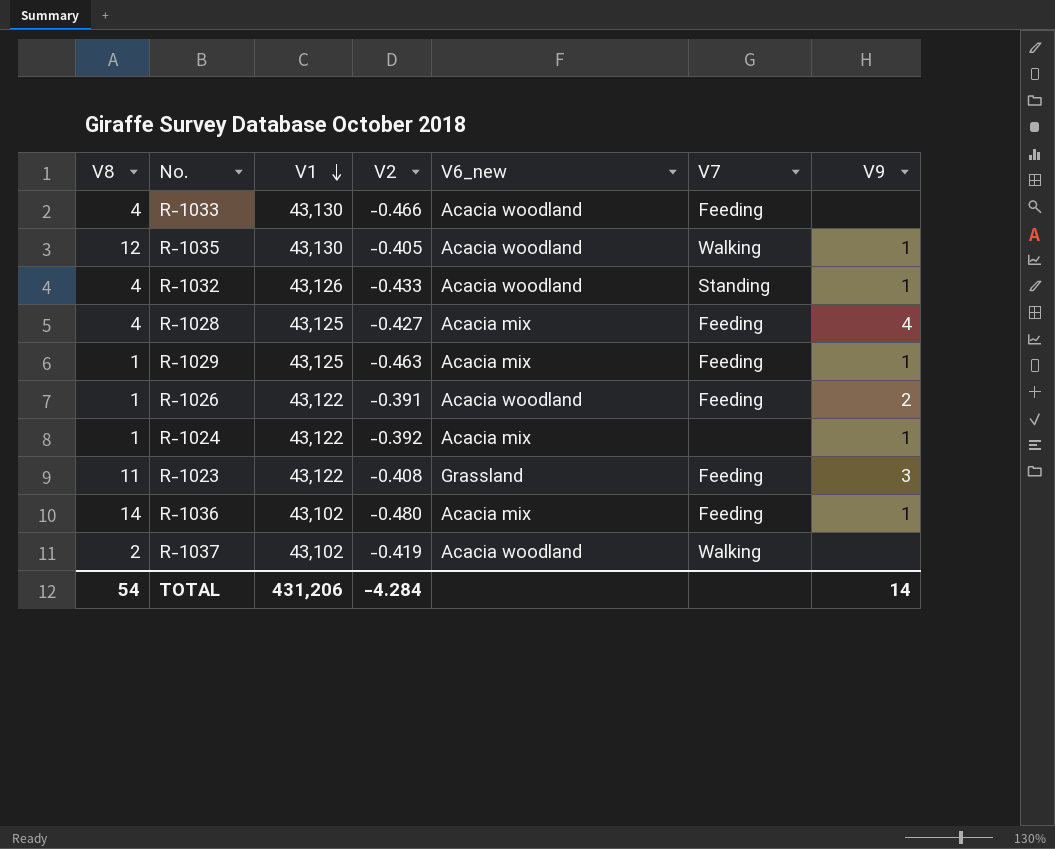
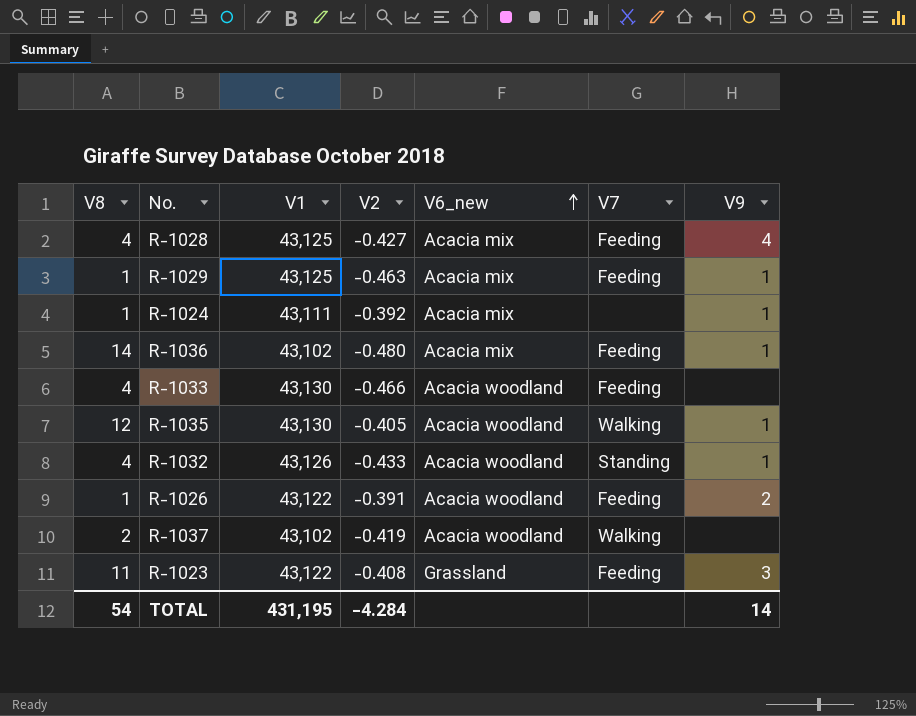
row order: V1 descending -> V6_new ascending
R-1024 | V1: 43,122 -> 43,111
TOTAL | V1: 431,206 -> 431,195

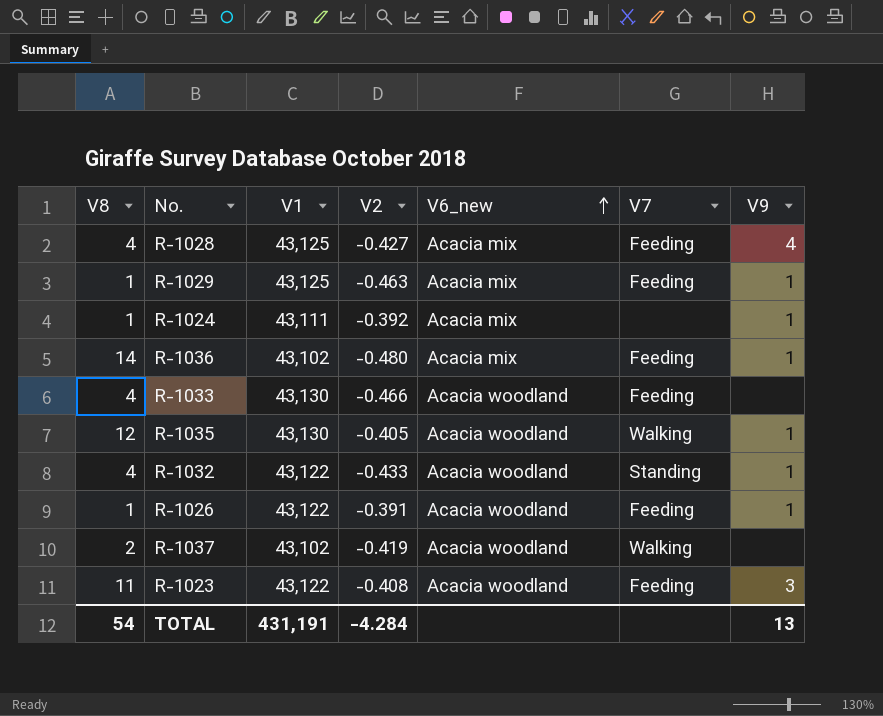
R-1032 | V1: 43,126 -> 43,122
R-1026 | V9: 2 -> 1
R-1023 | V6_new: Grassland -> Acacia woodland
TOTAL | V1: 431,195 -> 431,191
TOTAL | V9: 14 -> 13

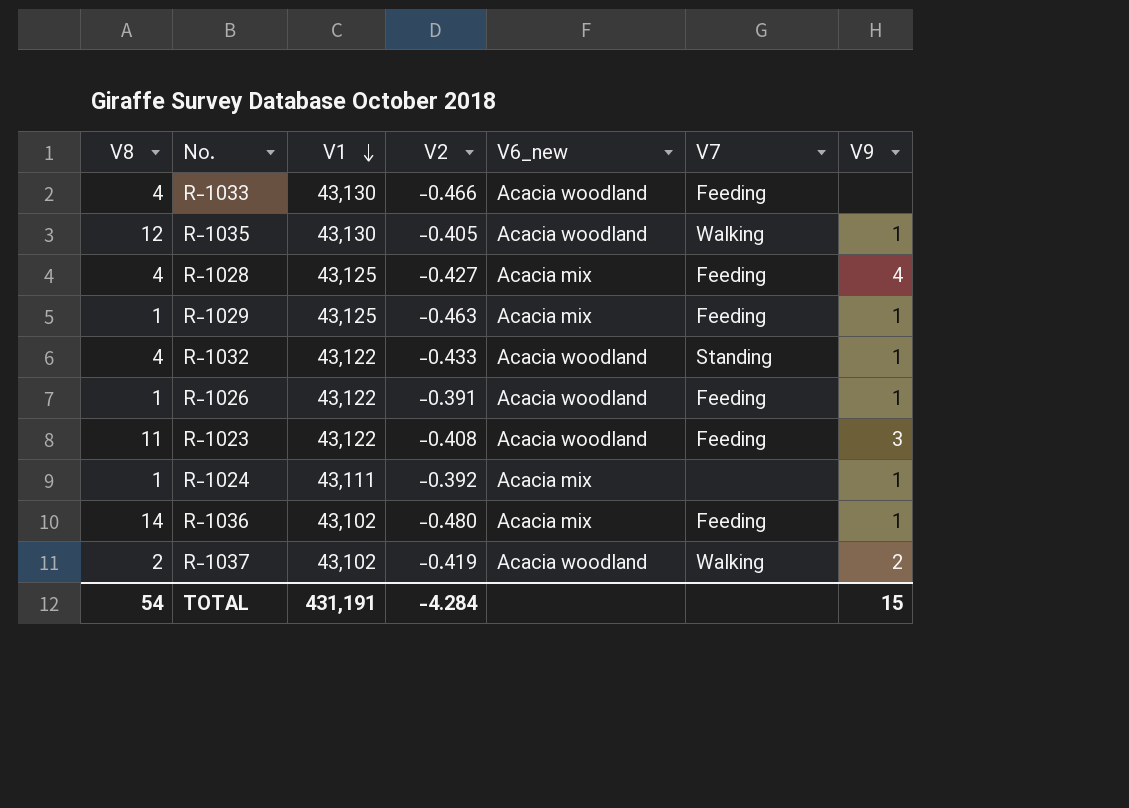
row order: V6_new ascending -> V1 descending
R-1037 | V9: none -> 2
TOTAL | V9: 13 -> 15

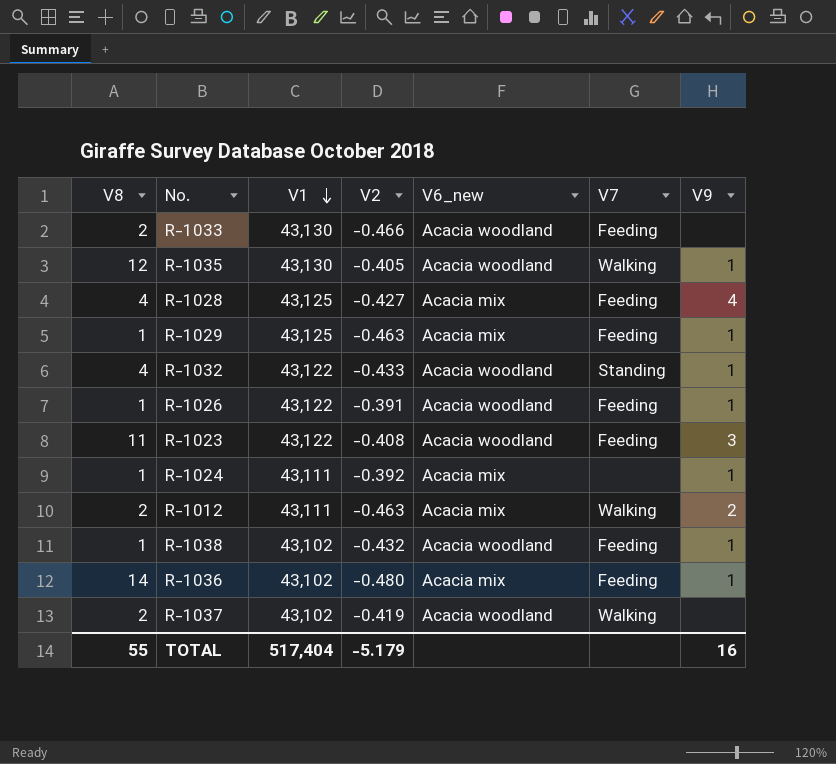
R-1033 | V8: 4 -> 2
row R-1012: none -> 2 | 43,111 | -0.463 | Acacia mix | Walking | 2
row R-1038: none -> 1 | 43,102 | -0.432 | Acacia woodland | Feeding | 1
R-1037 | V9: 2 -> none
TOTAL | V8: 54 -> 55
TOTAL | V1: 431,191 -> 517,404
TOTAL | V2: -4.284 -> -5.179
TOTAL | V9: 15 -> 16

